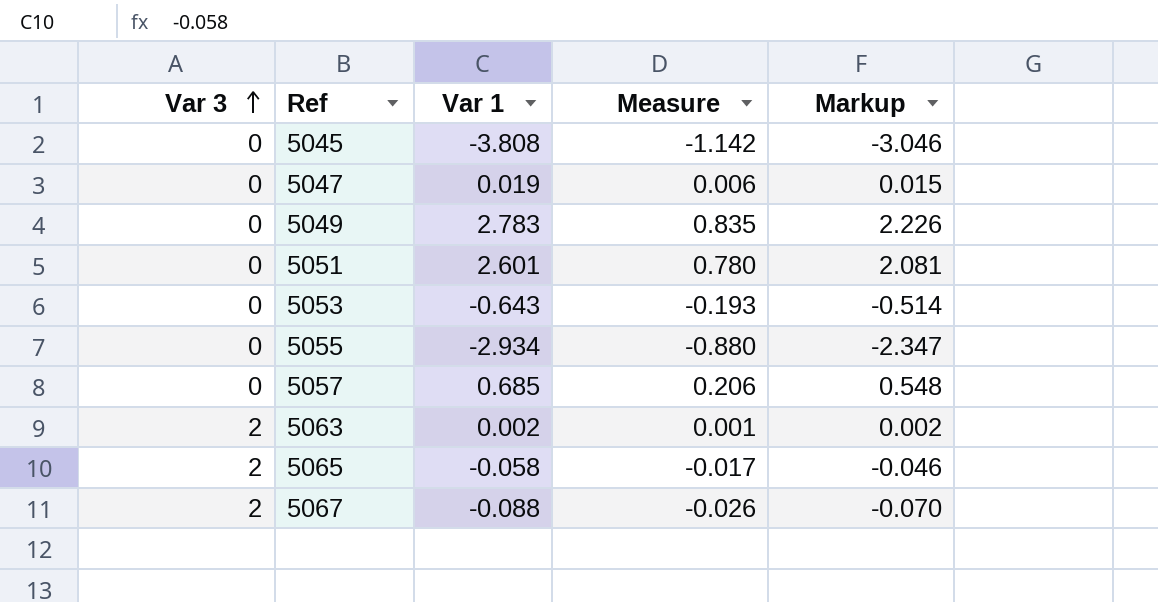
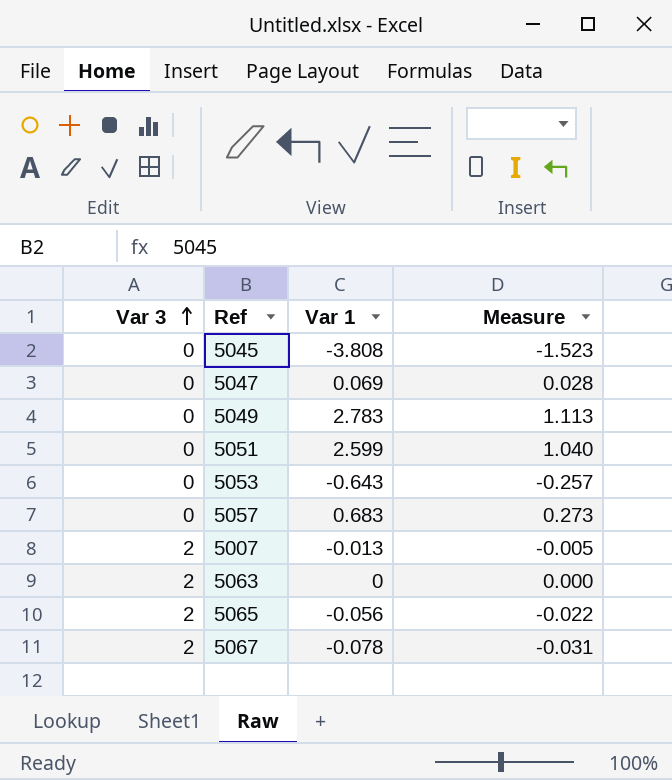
column Markup | formula: [Var 1] * 0.8 -> none
column Measure | formula: [Var 1] * 0.3 -> [Var 1] * 0.4
row 5055: 0 | -2.934 | -0.880 | -2.347 -> none
5047 | Var 1: 0.019 -> 0.069
5051 | Var 1: 2.601 -> 2.599
5057 | Var 1: 0.685 -> 0.683
row 5007: none -> 2 | -0.013 | -0.005
5063 | Var 1: 0.002 -> 0
5065 | Var 1: -0.058 -> -0.056
5067 | Var 1: -0.088 -> -0.078

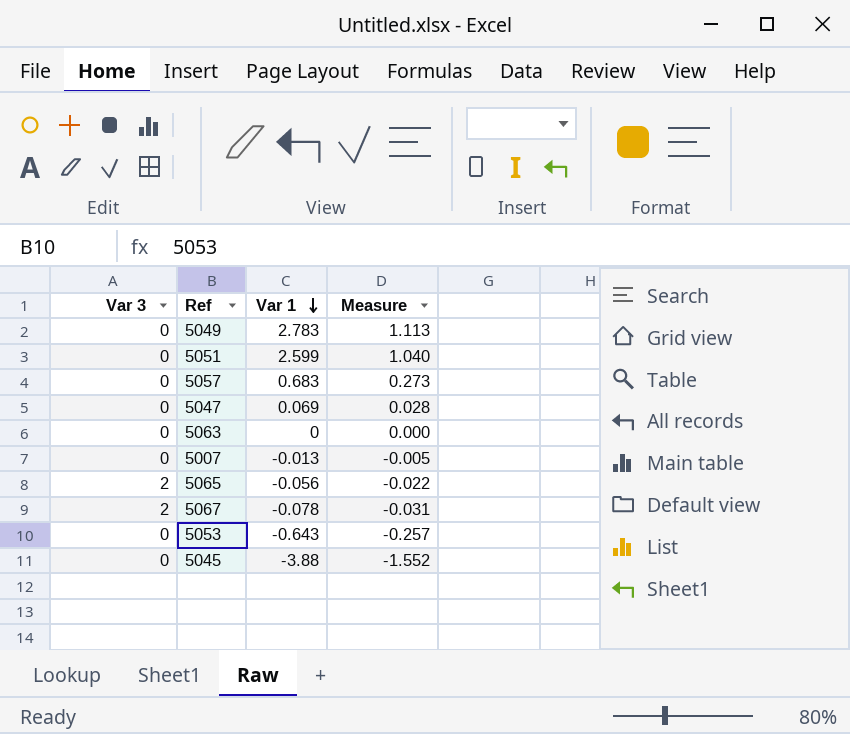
row order: Var 3 ascending -> Var 1 descending
5063 | Var 3: 2 -> 0
5007 | Var 3: 2 -> 0
5045 | Var 1: -3.808 -> -3.88
5045 | Measure: -1.523 -> -1.552

